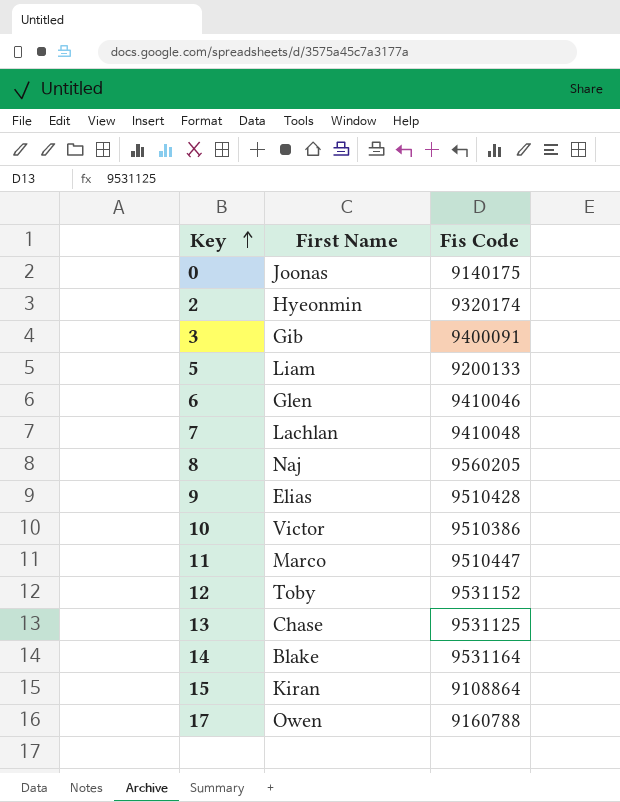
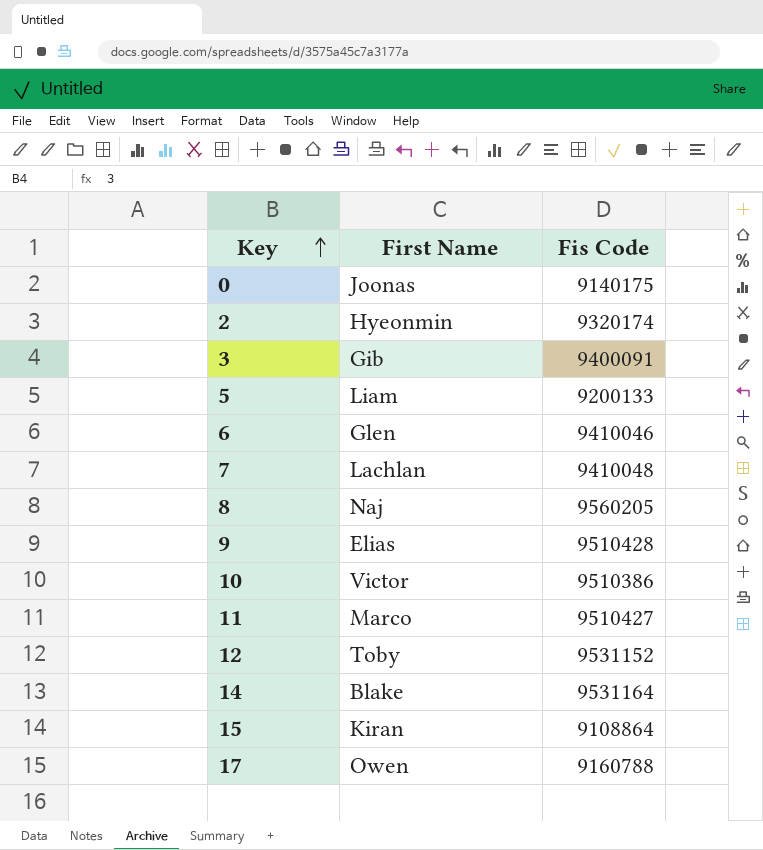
row 13: Chase | 9531125 -> none
11 | Fis Code: 9510447 -> 9510427

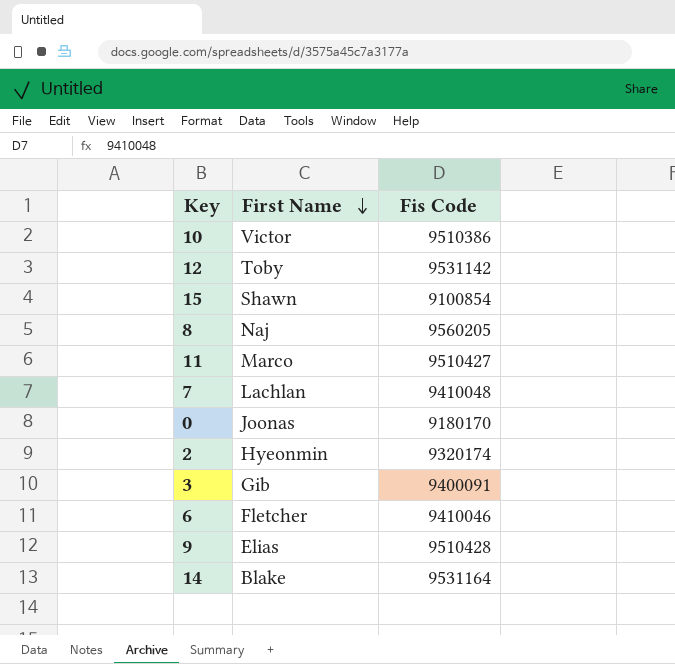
row order: Key ascending -> First Name descending
row 5: Liam | 9200133 -> none
row 17: Owen | 9160788 -> none
12 | Fis Code: 9531152 -> 9531142
15 | First Name: Kiran -> Shawn
15 | Fis Code: 9108864 -> 9100854
0 | Fis Code: 9140175 -> 9180170
6 | First Name: Glen -> Fletcher

